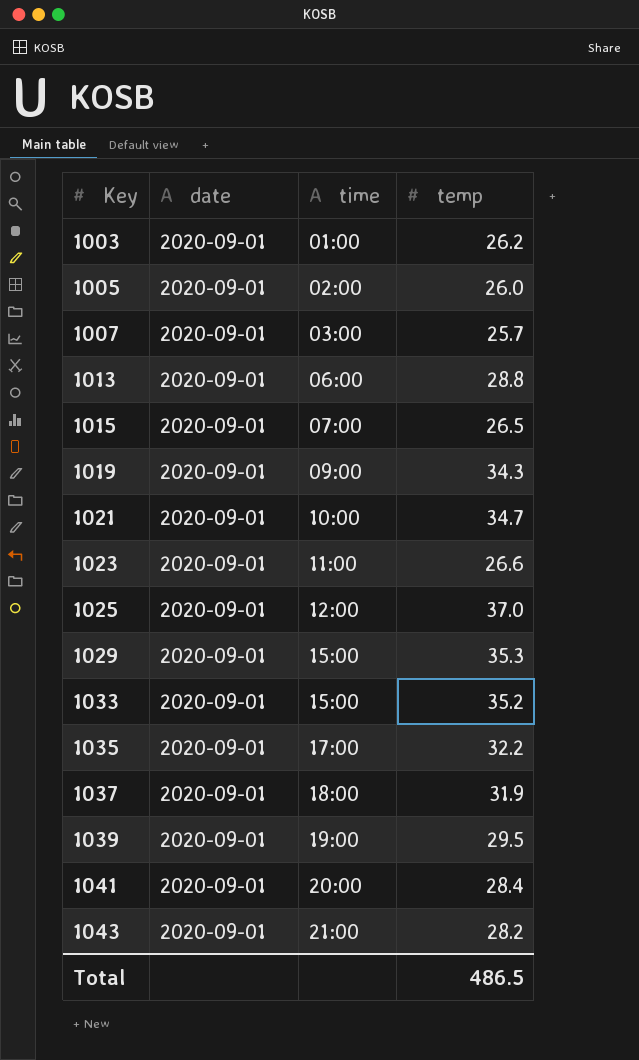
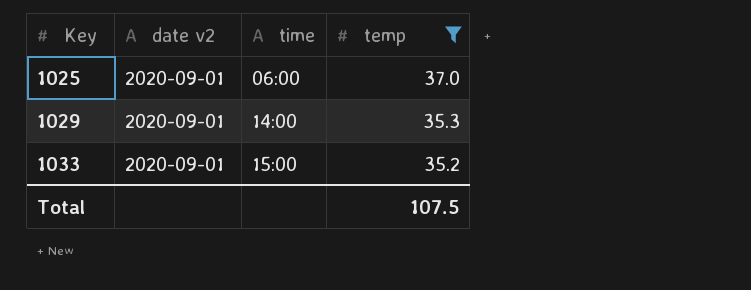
filter: none -> temp >= 35.2
column name: date -> date v2
1025 | time: 12:00 -> 06:00
1029 | time: 15:00 -> 14:00
Total | temp: 486.5 -> 107.5

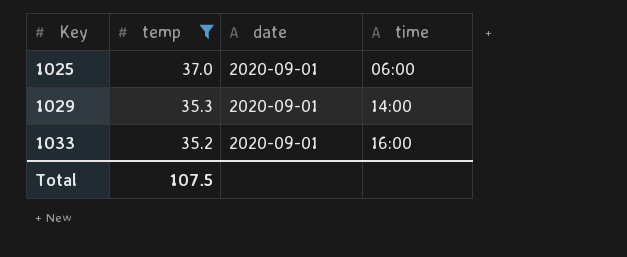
column temp | position: 4 -> 2
column name: date v2 -> date
1033 | time: 15:00 -> 16:00

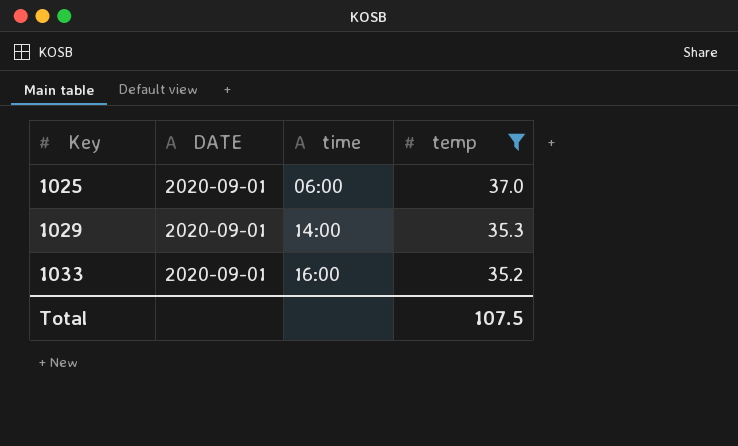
column name: date -> DATE
column temp | position: 2 -> 4

